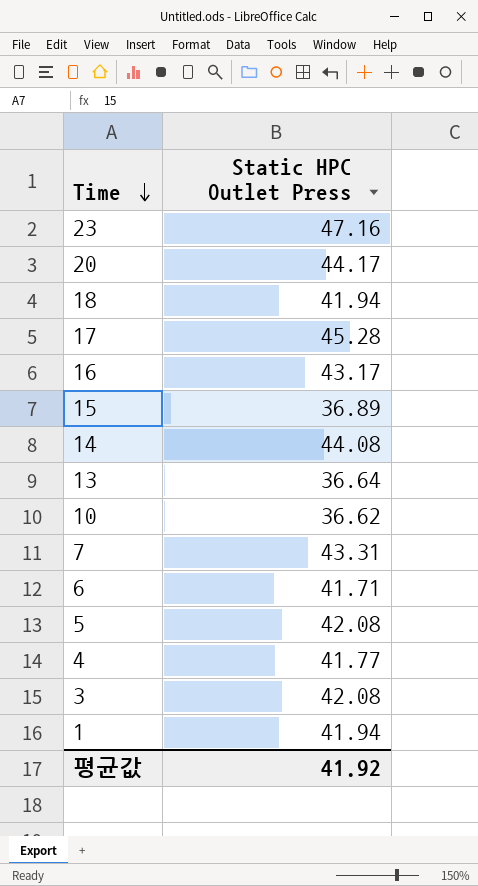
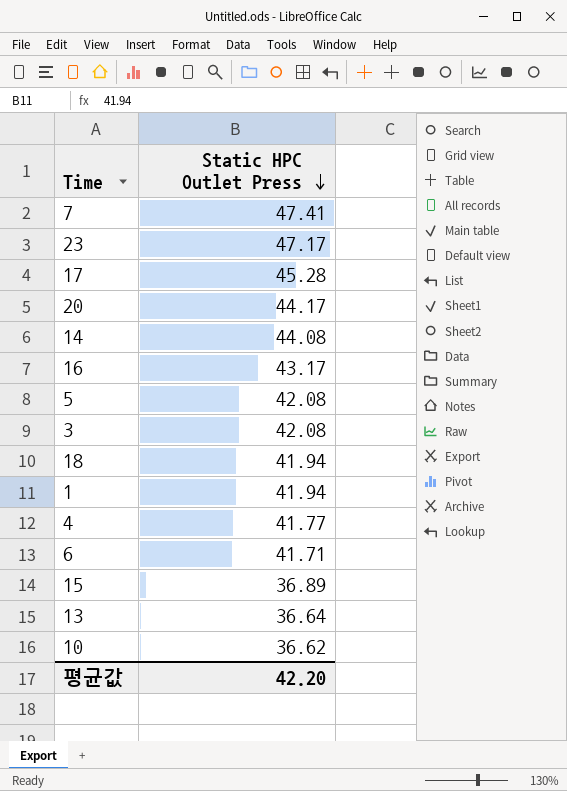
row order: Time descending -> Static HPC Outlet Press descending
7 | Static HPC Outlet Press: 43.31 -> 47.41
23 | Static HPC Outlet Press: 47.16 -> 47.17
평균값 | Static HPC Outlet Press: 41.92 -> 42.20

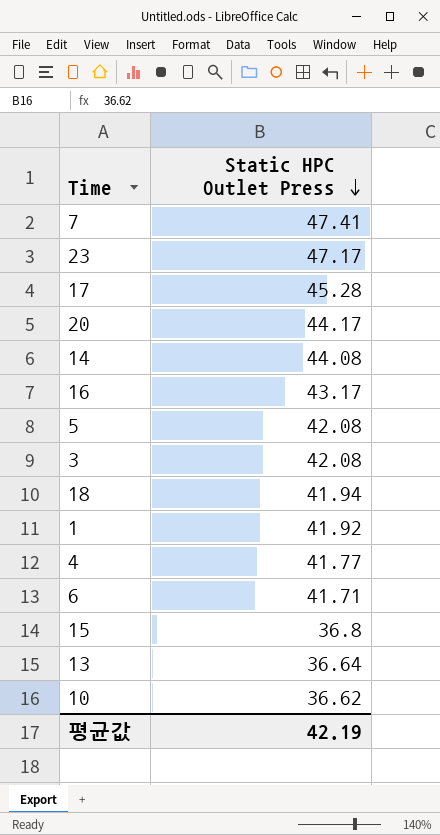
1 | Static HPC Outlet Press: 41.94 -> 41.92
15 | Static HPC Outlet Press: 36.89 -> 36.8
평균값 | Static HPC Outlet Press: 42.20 -> 42.19

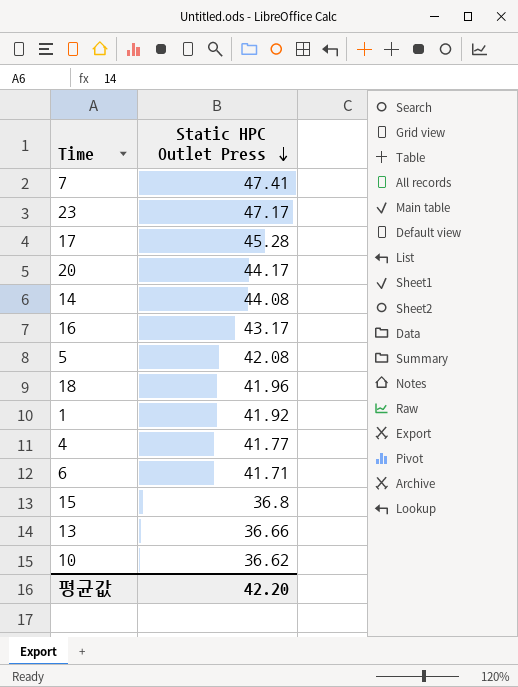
row 3: 42.08 -> none
18 | Static HPC Outlet Press: 41.94 -> 41.96
13 | Static HPC Outlet Press: 36.64 -> 36.66
평균값 | Static HPC Outlet Press: 42.19 -> 42.20

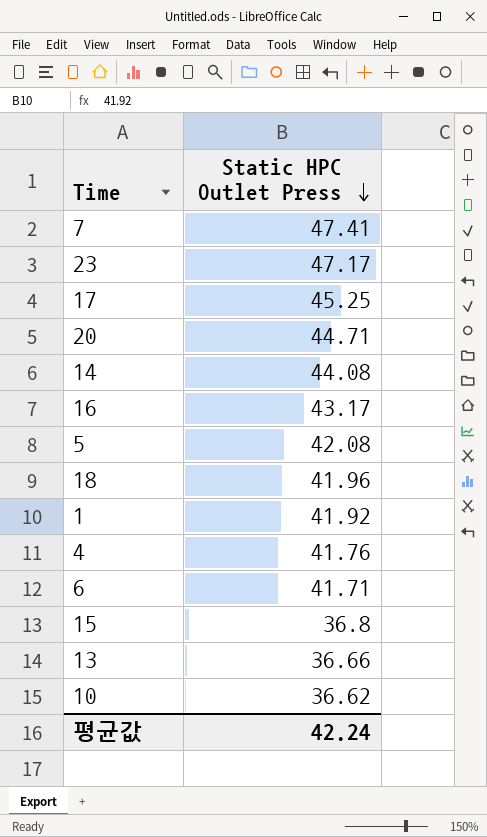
17 | Static HPC Outlet Press: 45.28 -> 45.25
20 | Static HPC Outlet Press: 44.17 -> 44.71
4 | Static HPC Outlet Press: 41.77 -> 41.76
평균값 | Static HPC Outlet Press: 42.20 -> 42.24

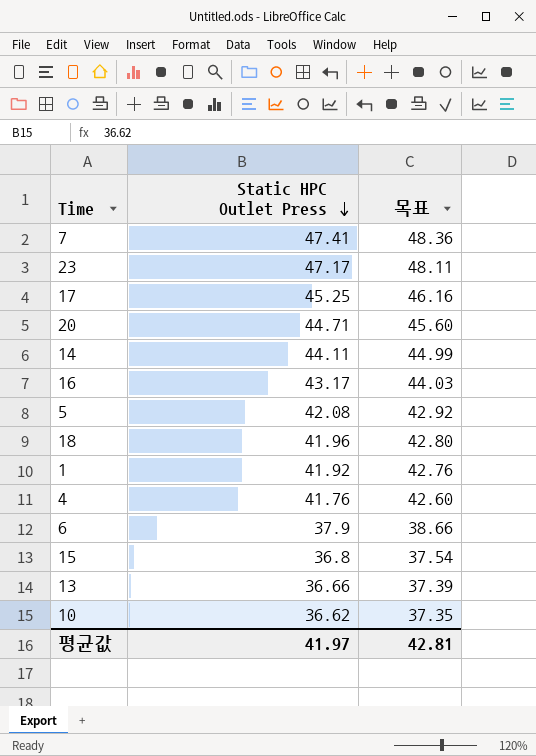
column 목표 | formula: none -> [Static HPC Outlet Press] * 1.02
14 | Static HPC Outlet Press: 44.08 -> 44.11
6 | Static HPC Outlet Press: 41.71 -> 37.9
평균값 | Static HPC Outlet Press: 42.24 -> 41.97

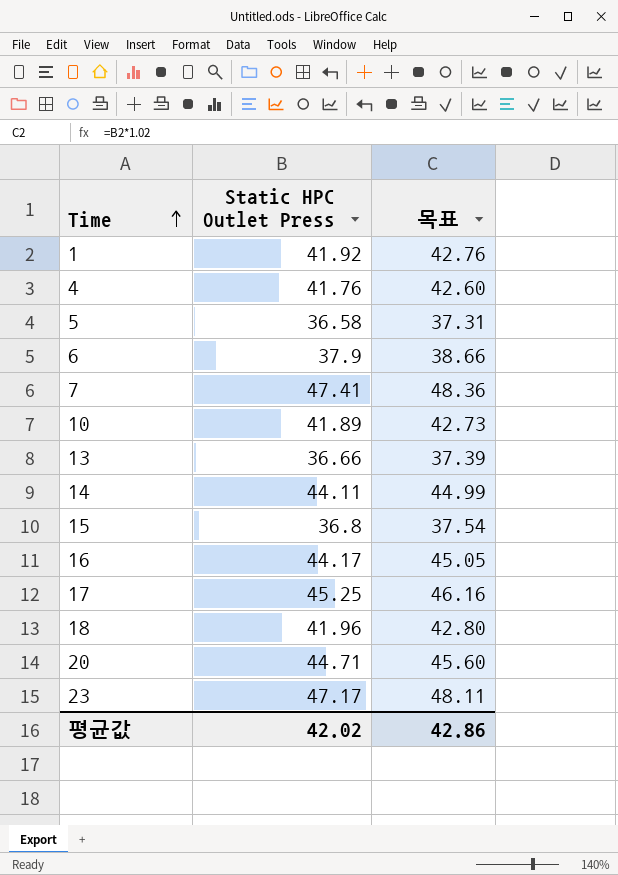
row order: Static HPC Outlet Press descending -> Time ascending
5 | Static HPC Outlet Press: 42.08 -> 36.58
5 | 목표: 42.92 -> 37.31
10 | Static HPC Outlet Press: 36.62 -> 41.89
10 | 목표: 37.35 -> 42.73
16 | Static HPC Outlet Press: 43.17 -> 44.17
16 | 목표: 44.03 -> 45.05
평균값 | Static HPC Outlet Press: 41.97 -> 42.02
평균값 | 목표: 42.81 -> 42.86

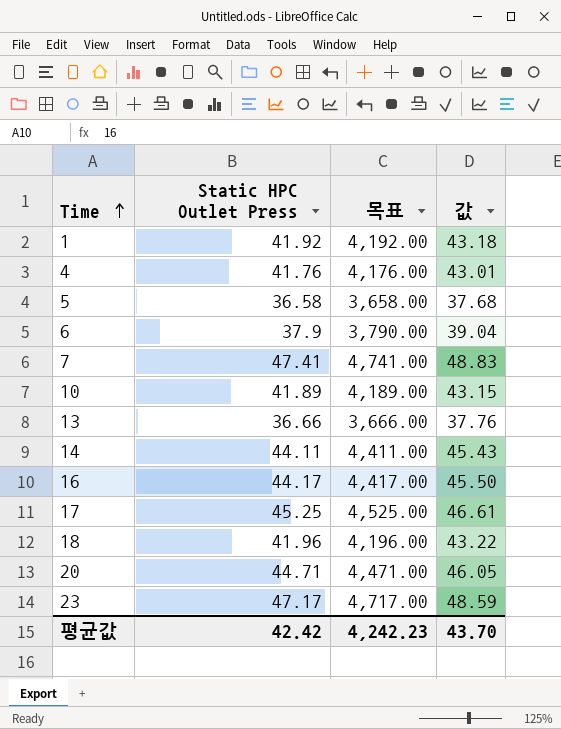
column 목표 | formula: [Static HPC Outlet Press] * 1.02 -> [Static HPC Outlet Press] * 100
column 값 | formula: none -> [Static HPC Outlet Press] * 1.03
row 15: 36.8 | 37.54 -> none
평균값 | Static HPC Outlet Press: 42.02 -> 42.42
평균값 | 목표: 42.86 -> 4,242.23

